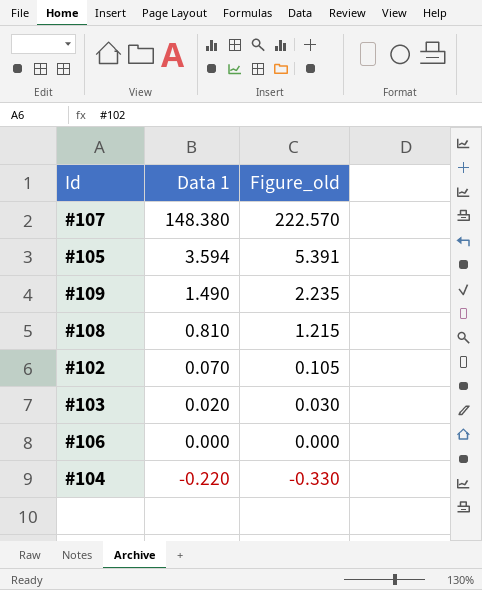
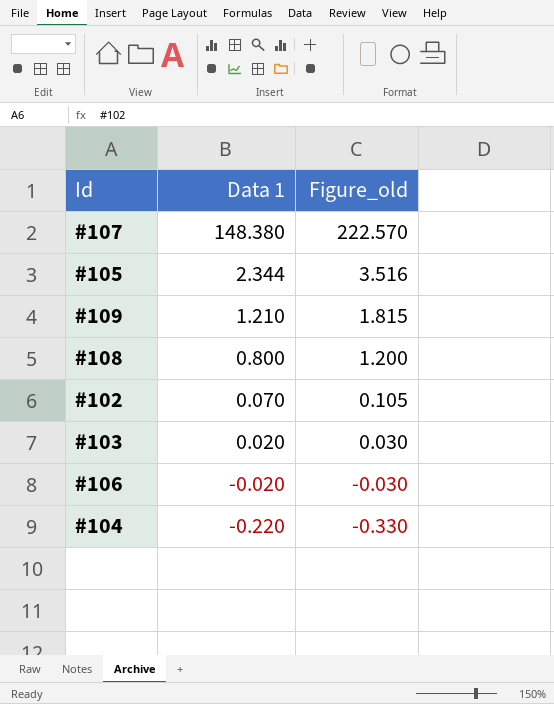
#105 | Data 1: 3.594 -> 2.344
#105 | Figure_old: 5.391 -> 3.516
#109 | Data 1: 1.490 -> 1.210
#109 | Figure_old: 2.235 -> 1.815
#108 | Data 1: 0.810 -> 0.800
#108 | Figure_old: 1.215 -> 1.200
#106 | Data 1: 0.000 -> -0.020
#106 | Figure_old: 0.000 -> -0.030

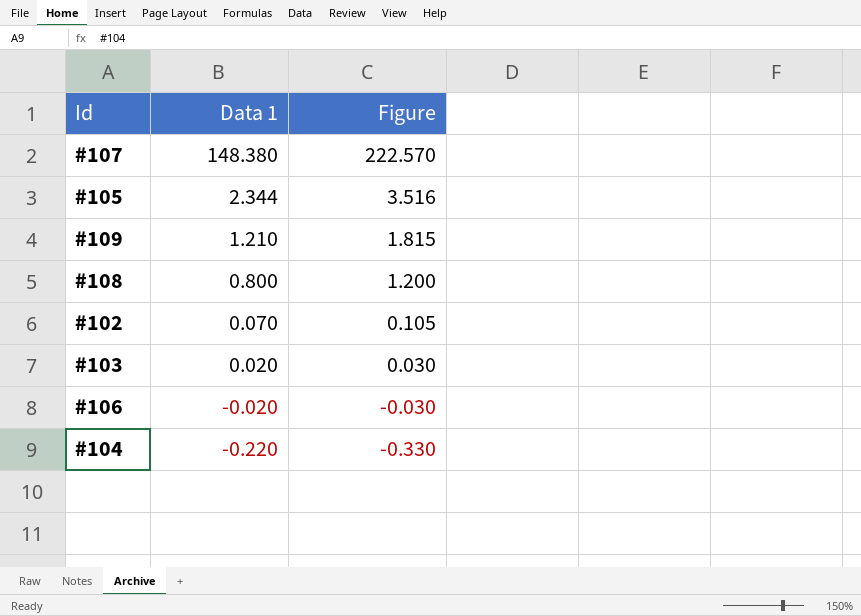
column name: Figure_old -> Figure

